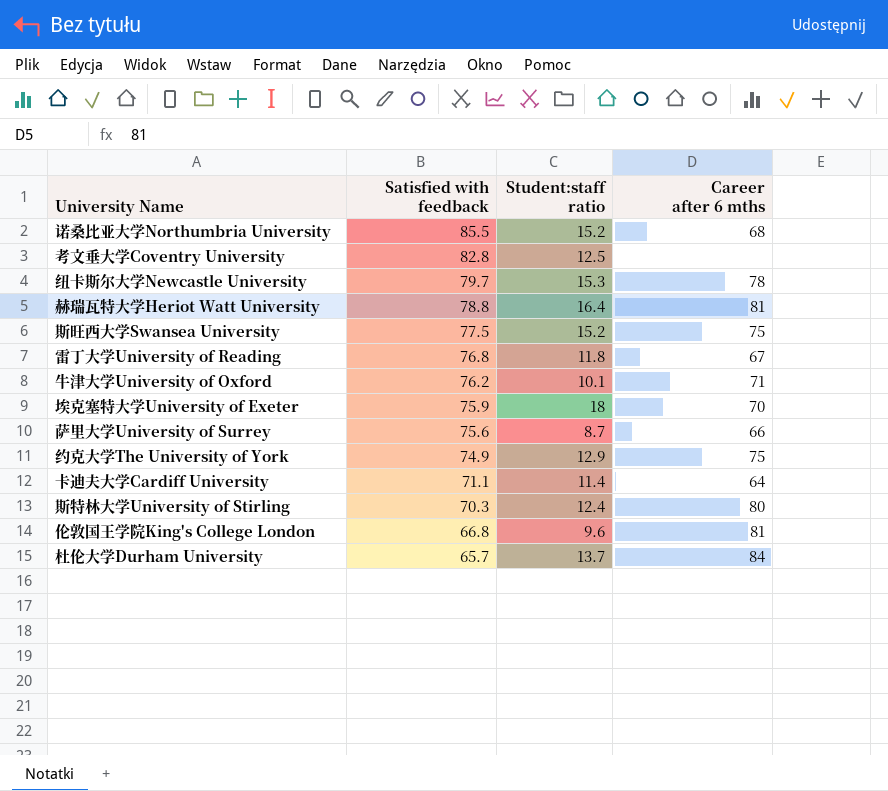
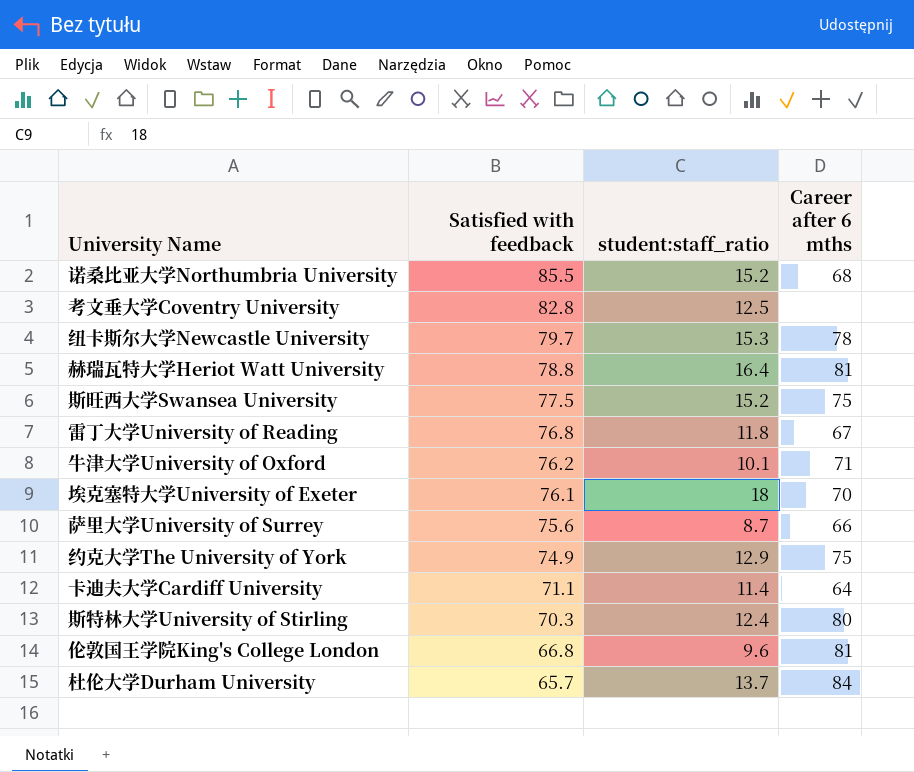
column name: Student:staff ratio -> student:staff_ratio
埃克塞特大学University of Exeter | Satisfied with feedback: 75.9 -> 76.1

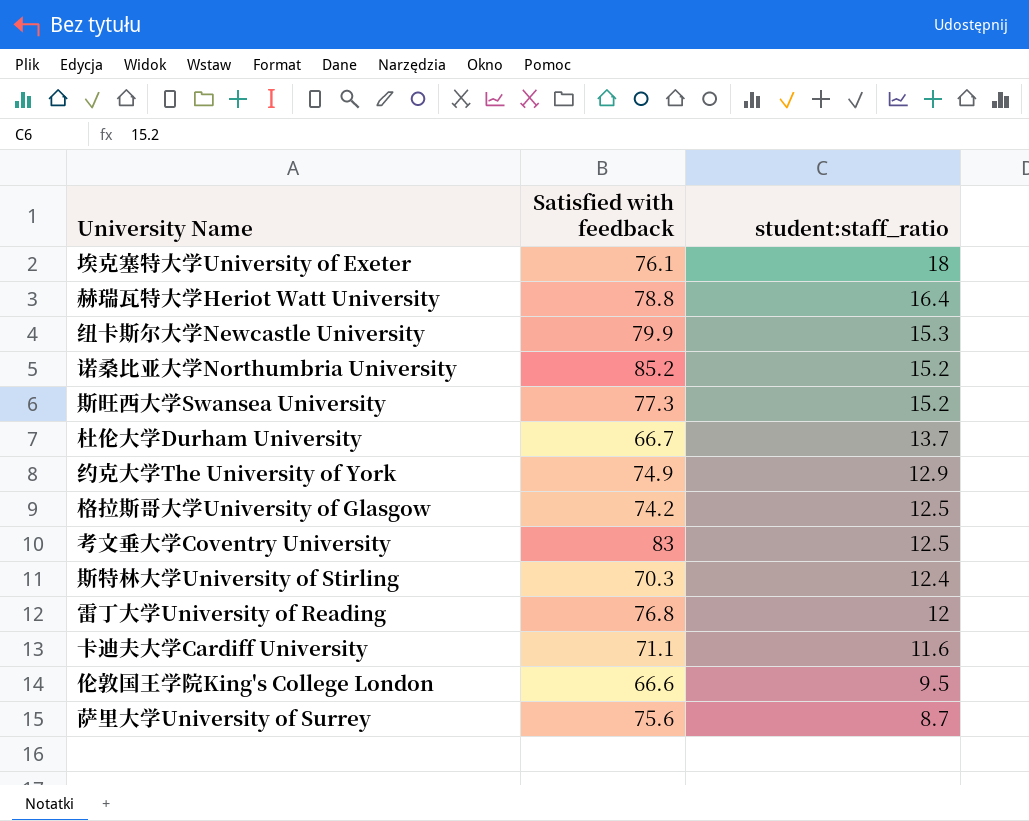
row order: Satisfied with feedback descending -> student:staff_ratio descending
column Career after 6 mths | position: 4 -> none
row 牛津大学University of Oxford: 76.2 | 10.1 | 71 -> none
纽卡斯尔大学Newcastle University | Satisfied with feedback: 79.7 -> 79.9
诺桑比亚大学Northumbria University | Satisfied with feedback: 85.5 -> 85.2
斯旺西大学Swansea University | Satisfied with feedback: 77.5 -> 77.3
杜伦大学Durham University | Satisfied with feedback: 65.7 -> 66.7
row 格拉斯哥大学University of Glasgow: none -> 74.2 | 12.5
考文垂大学Coventry University | Satisfied with feedback: 82.8 -> 83
雷丁大学University of Reading | student:staff_ratio: 11.8 -> 12
卡迪夫大学Cardiff University | student:staff_ratio: 11.4 -> 11.6
伦敦国王学院King's College London | Satisfied with feedback: 66.8 -> 66.6
伦敦国王学院King's College London | student:staff_ratio: 9.6 -> 9.5

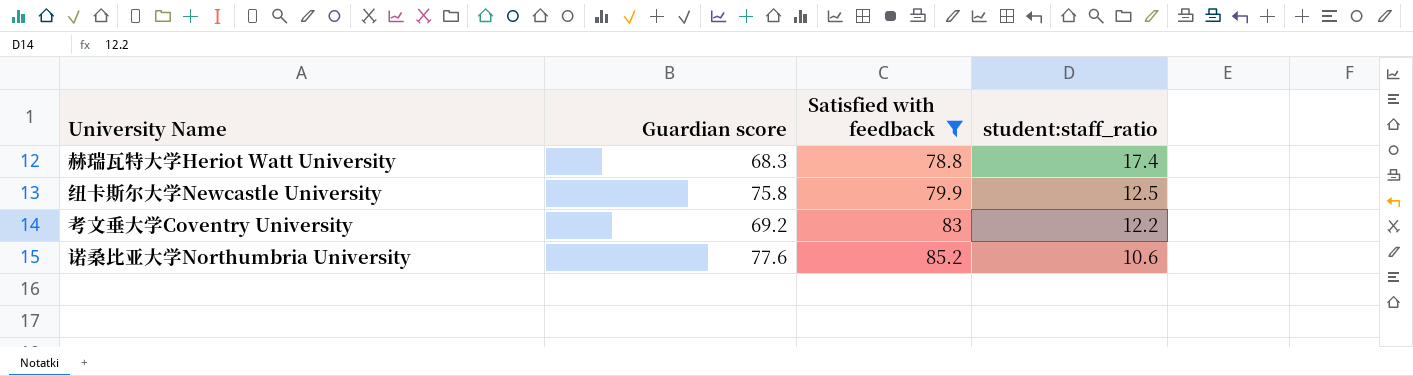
filter: none -> Satisfied with feedback >= 78.8
row order: student:staff_ratio descending -> Satisfied with feedback ascending
column Guardian score | position: none -> 2
赫瑞瓦特大学Heriot Watt University | student:staff_ratio: 16.4 -> 17.4
纽卡斯尔大学Newcastle University | student:staff_ratio: 15.3 -> 12.5
考文垂大学Coventry University | student:staff_ratio: 12.5 -> 12.2
诺桑比亚大学Northumbria University | student:staff_ratio: 15.2 -> 10.6

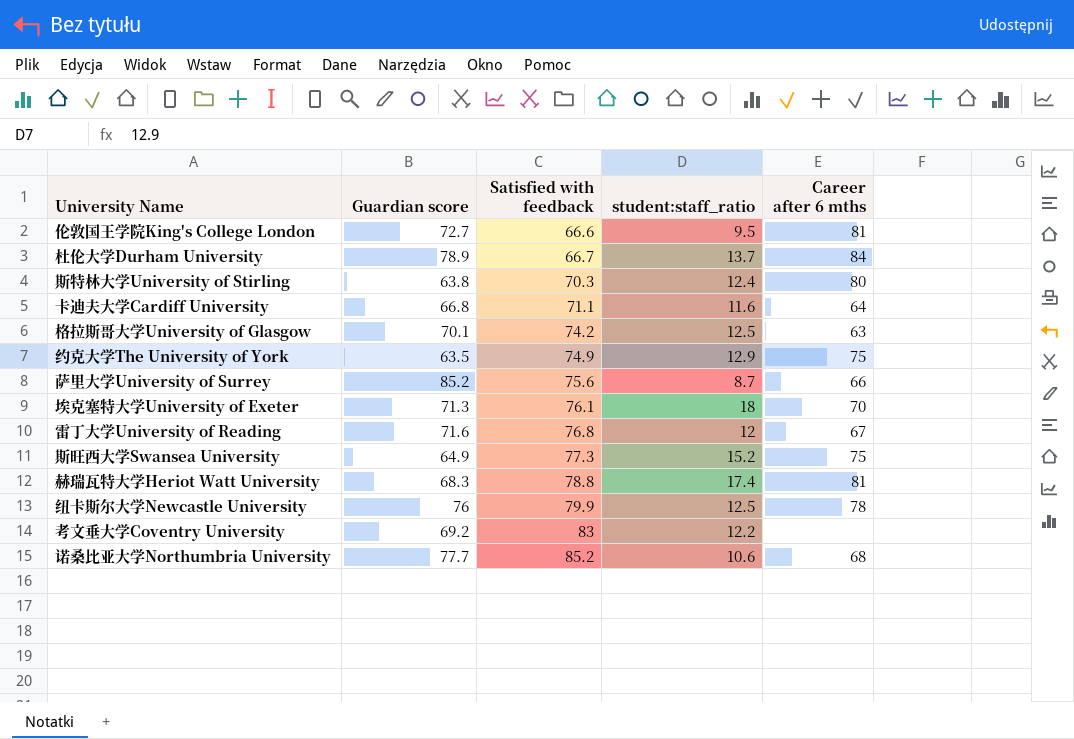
filter: Satisfied with feedback >= 78.8 -> none
column Career after 6 mths | position: none -> 5
纽卡斯尔大学Newcastle University | Guardian score: 75.8 -> 76
诺桑比亚大学Northumbria University | Guardian score: 77.6 -> 77.7

